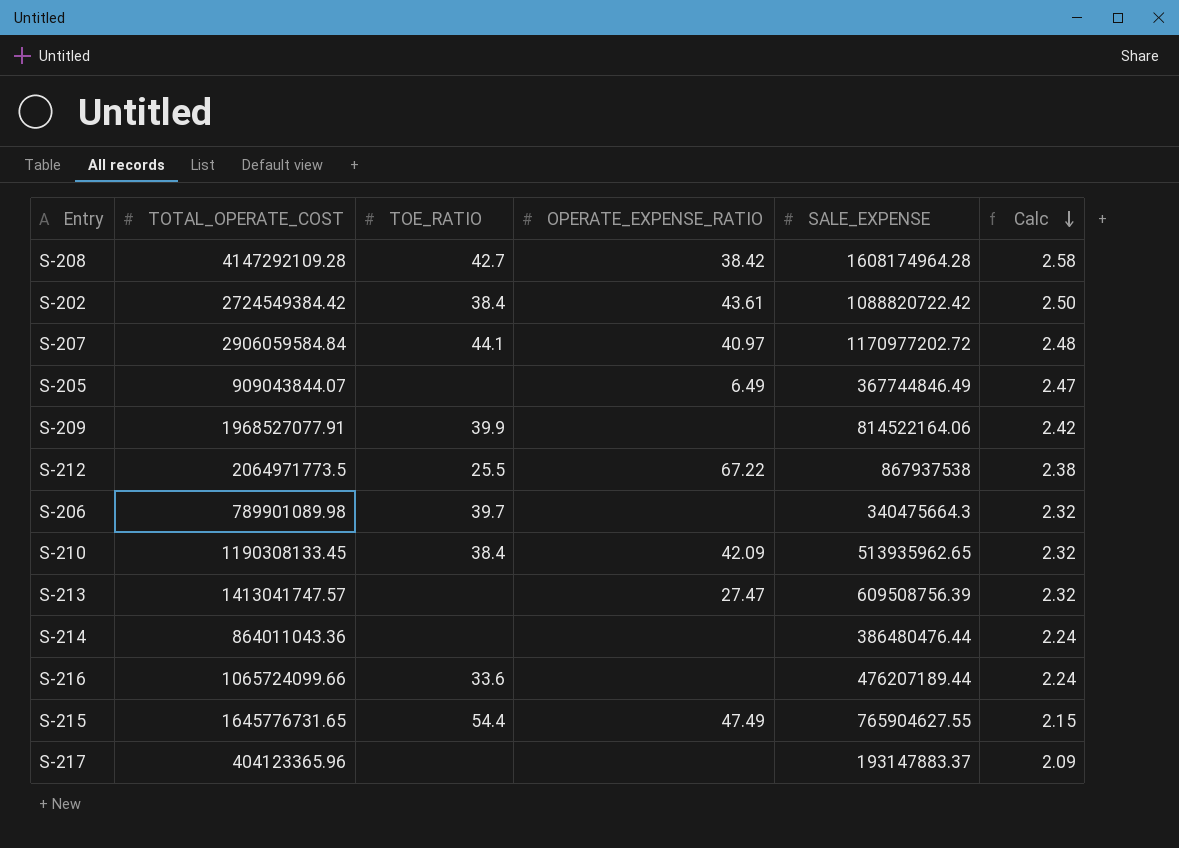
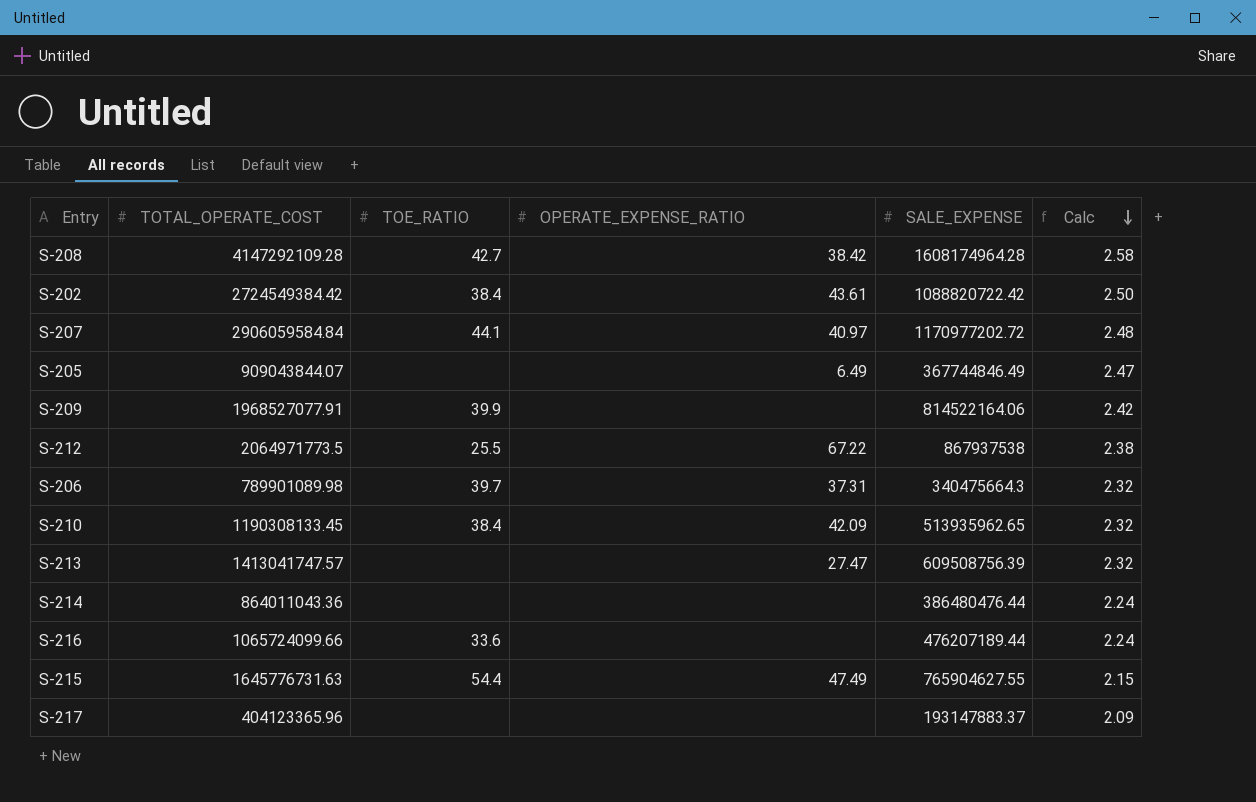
S-206 | OPERATE_EXPENSE_RATIO: none -> 37.31
S-215 | TOTAL_OPERATE_COST: 1645776731.65 -> 1645776731.63

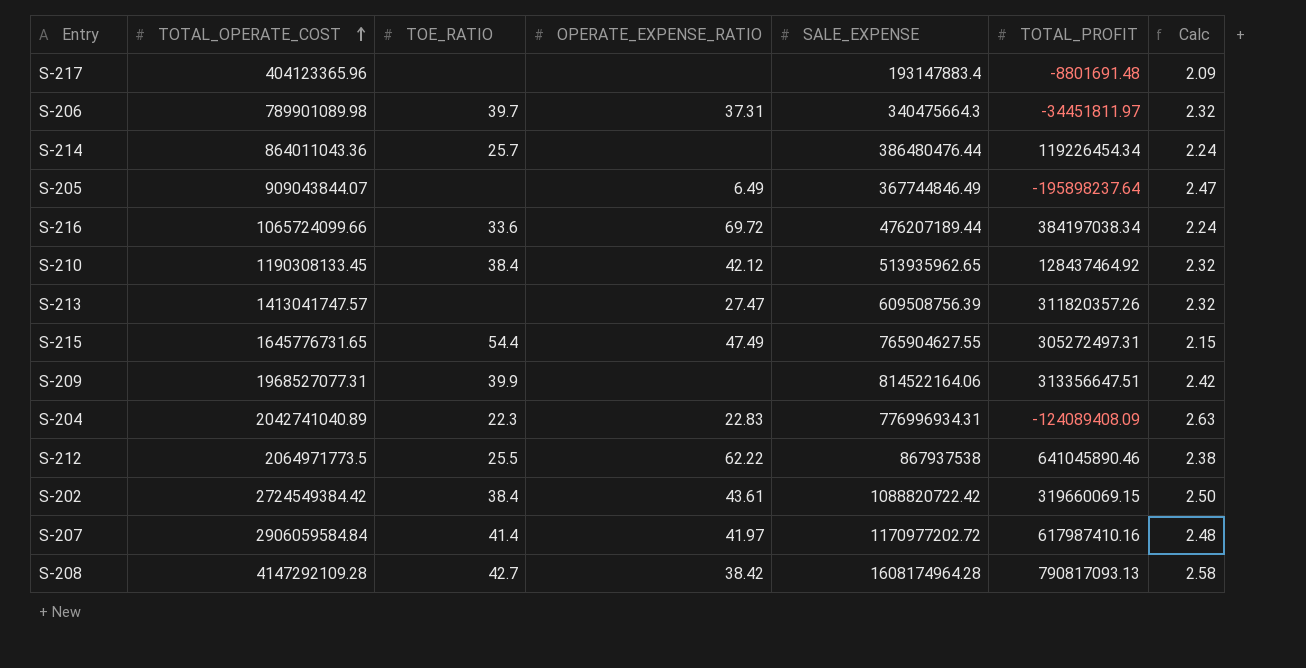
row order: Calc descending -> TOTAL_OPERATE_COST ascending
column TOTAL_PROFIT | position: none -> 6
S-217 | SALE_EXPENSE: 193147883.37 -> 193147883.4
S-214 | TOE_RATIO: none -> 25.7
S-216 | OPERATE_EXPENSE_RATIO: none -> 69.72
S-210 | OPERATE_EXPENSE_RATIO: 42.09 -> 42.12
S-215 | TOTAL_OPERATE_COST: 1645776731.63 -> 1645776731.65
S-209 | TOTAL_OPERATE_COST: 1968527077.91 -> 1968527077.31
row S-204: none -> 2042741040.89 | 22.3 | 22.83 | 776996934.31 | -124089408.09 | 2.63
S-212 | OPERATE_EXPENSE_RATIO: 67.22 -> 62.22
S-207 | TOE_RATIO: 44.1 -> 41.4
S-207 | OPERATE_EXPENSE_RATIO: 40.97 -> 41.97

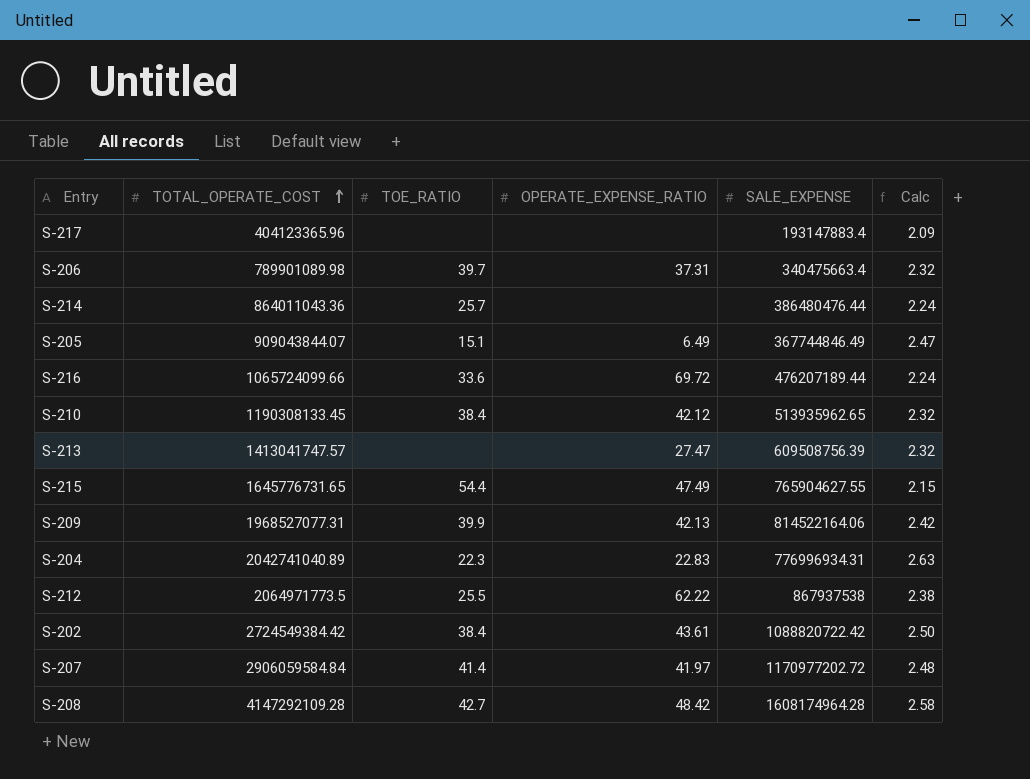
column TOTAL_PROFIT | position: 6 -> none
S-206 | SALE_EXPENSE: 340475664.3 -> 340475663.4
S-205 | TOE_RATIO: none -> 15.1
S-209 | OPERATE_EXPENSE_RATIO: none -> 42.13
S-208 | OPERATE_EXPENSE_RATIO: 38.42 -> 48.42

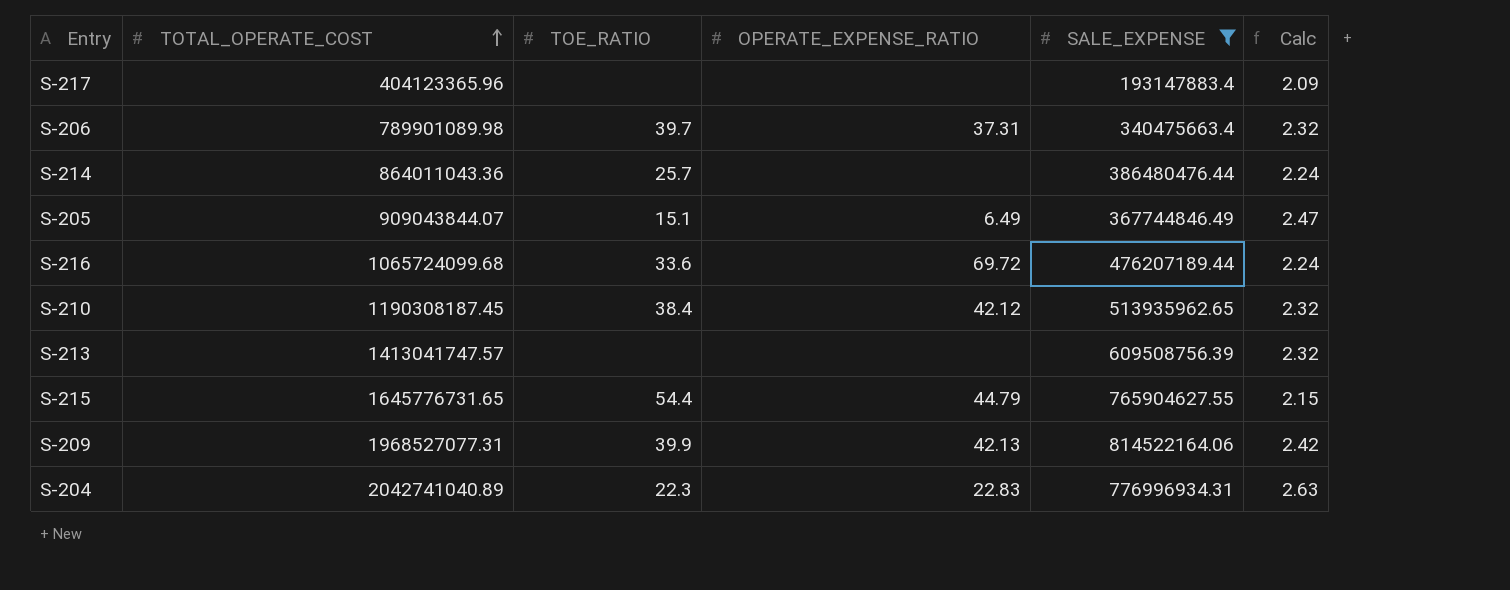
filter: none -> SALE_EXPENSE <= 814522164.06
S-216 | TOTAL_OPERATE_COST: 1065724099.66 -> 1065724099.68
S-210 | TOTAL_OPERATE_COST: 1190308133.45 -> 1190308187.45
S-213 | OPERATE_EXPENSE_RATIO: 27.47 -> none
S-215 | OPERATE_EXPENSE_RATIO: 47.49 -> 44.79

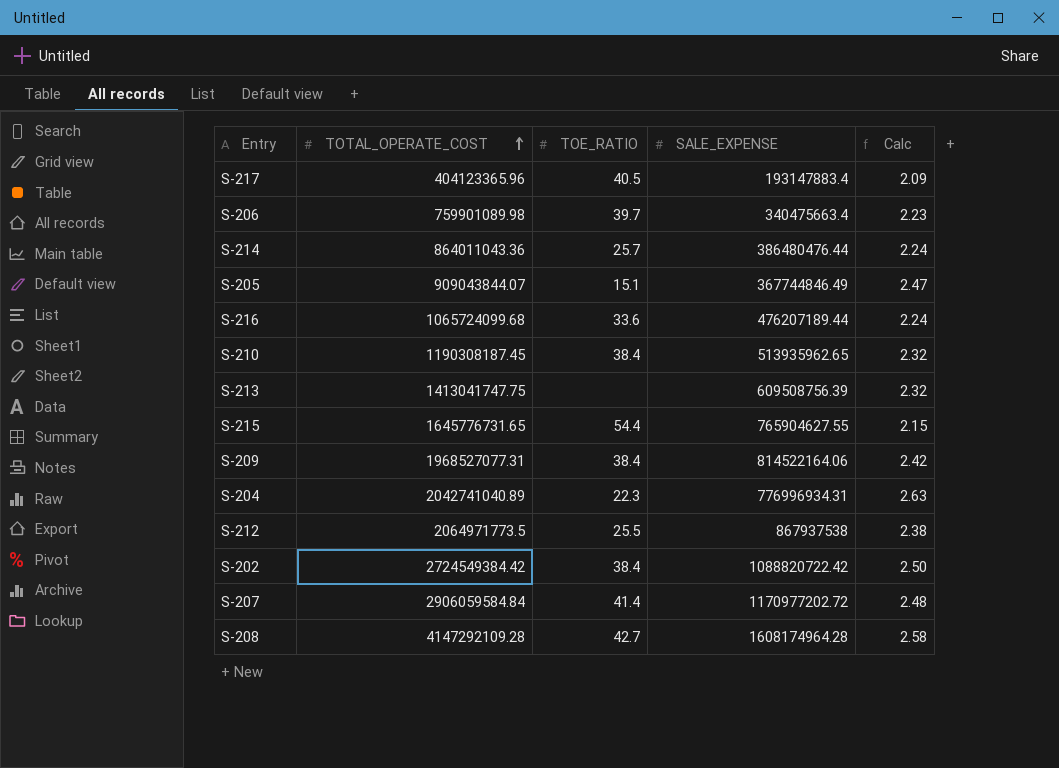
filter: SALE_EXPENSE <= 814522164.06 -> none
column OPERATE_EXPENSE_RATIO | position: 4 -> none
S-217 | TOE_RATIO: none -> 40.5
S-206 | TOTAL_OPERATE_COST: 789901089.98 -> 759901089.98
S-206 | Calc: 2.32 -> 2.23
S-213 | TOTAL_OPERATE_COST: 1413041747.57 -> 1413041747.75
S-209 | TOE_RATIO: 39.9 -> 38.4

